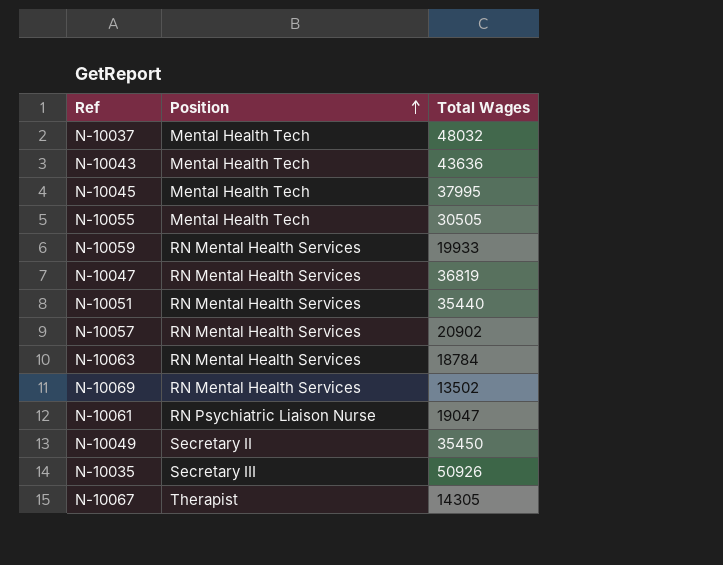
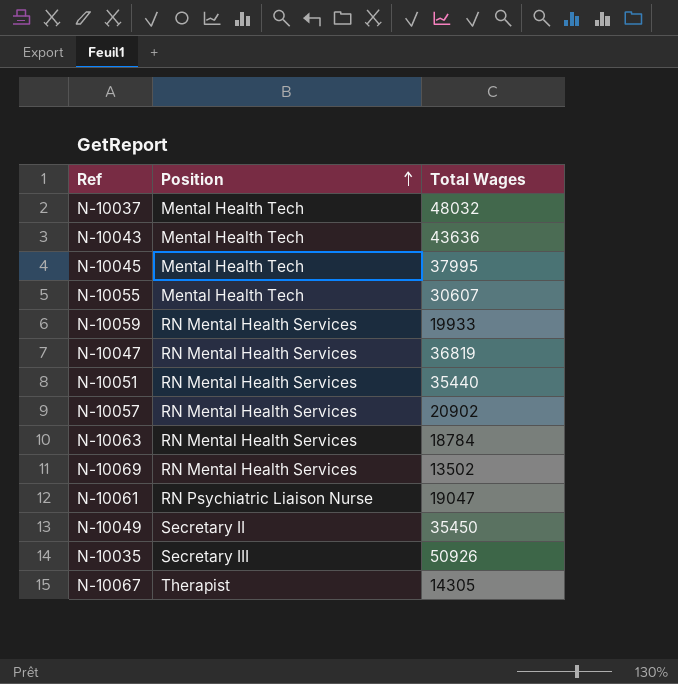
N-10055 | Total Wages: 30505 -> 30607

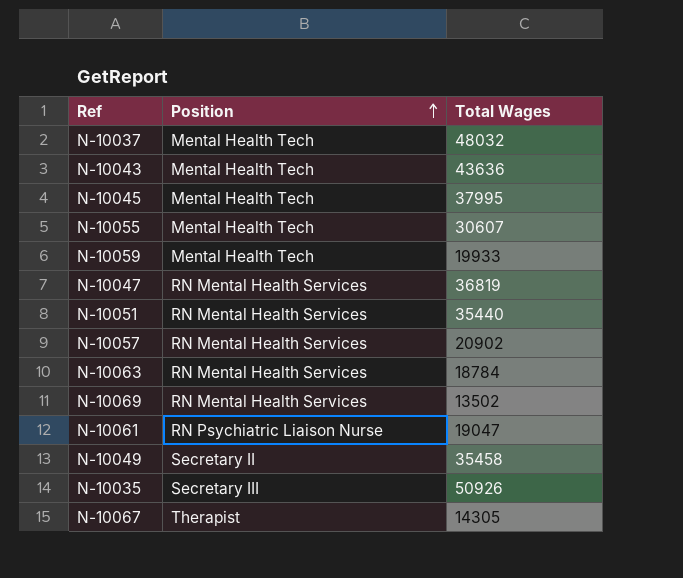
N-10059 | Position: RN Mental Health Services -> Mental Health Tech
N-10049 | Total Wages: 35450 -> 35458

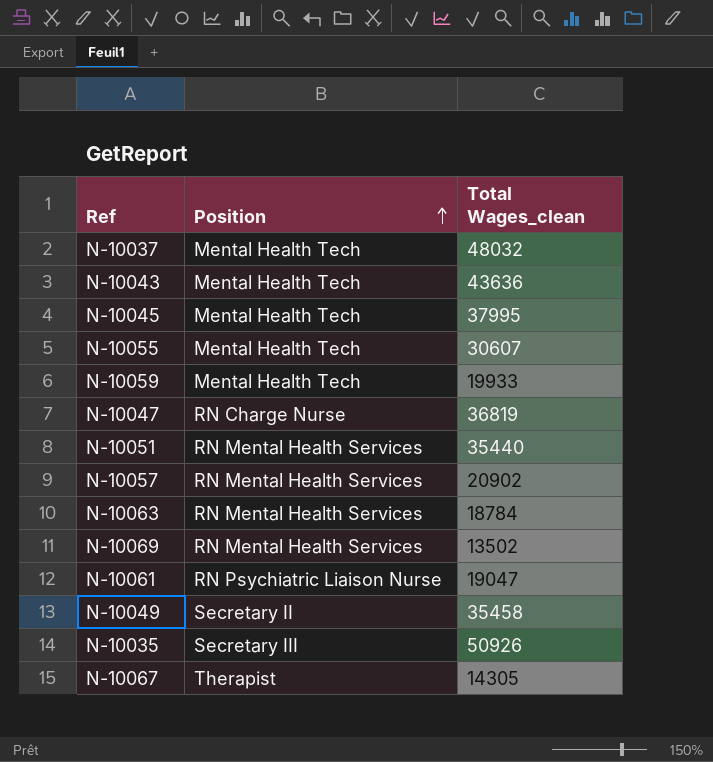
column name: Total Wages -> Total Wages_clean
N-10047 | Position: RN Mental Health Services -> RN Charge Nurse

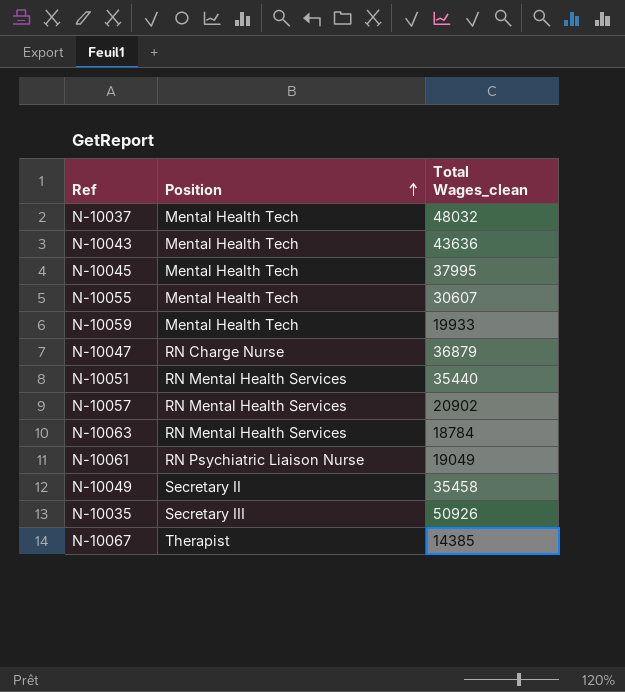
row N-10069: RN Mental Health Services | 13502 -> none
N-10047 | Total Wages_clean: 36819 -> 36879
N-10061 | Total Wages_clean: 19047 -> 19049
N-10067 | Total Wages_clean: 14305 -> 14385

